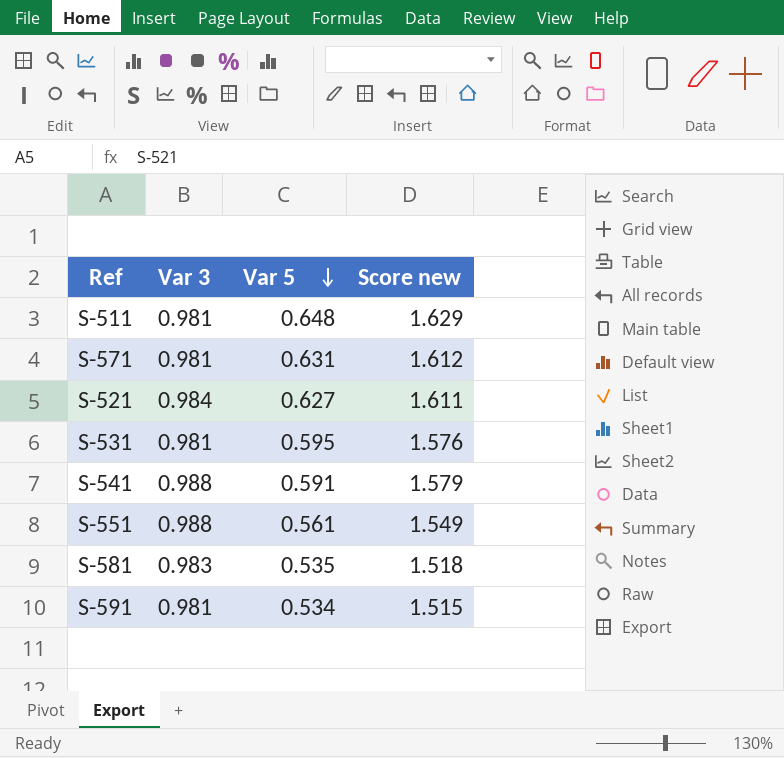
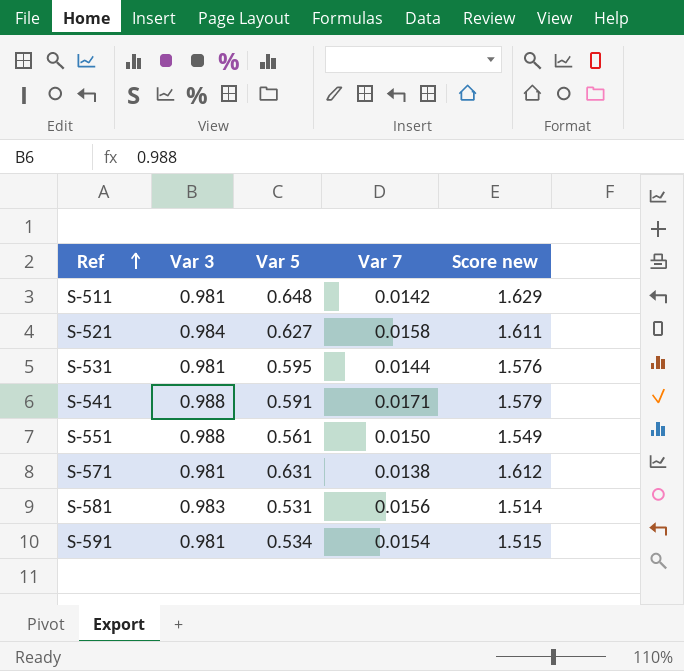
row order: Var 5 descending -> Ref ascending
column Var 7 | position: none -> 4
S-581 | Var 5: 0.535 -> 0.531
S-581 | Score new: 1.518 -> 1.514

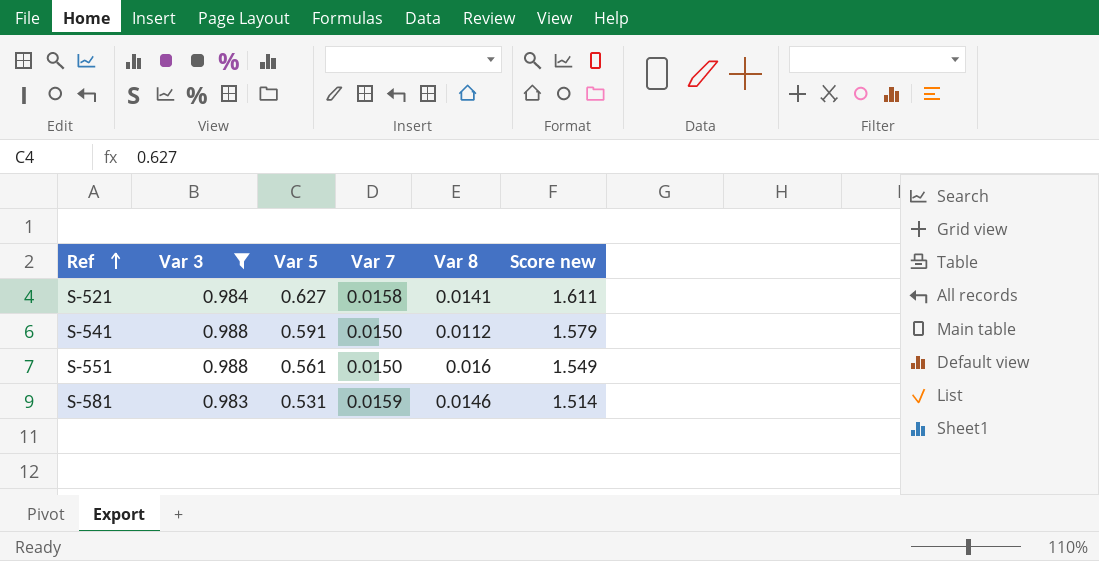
filter: none -> Var 3 != 0.981
column Var 8 | position: none -> 5
S-541 | Var 7: 0.0171 -> 0.0150
S-581 | Var 7: 0.0156 -> 0.0159

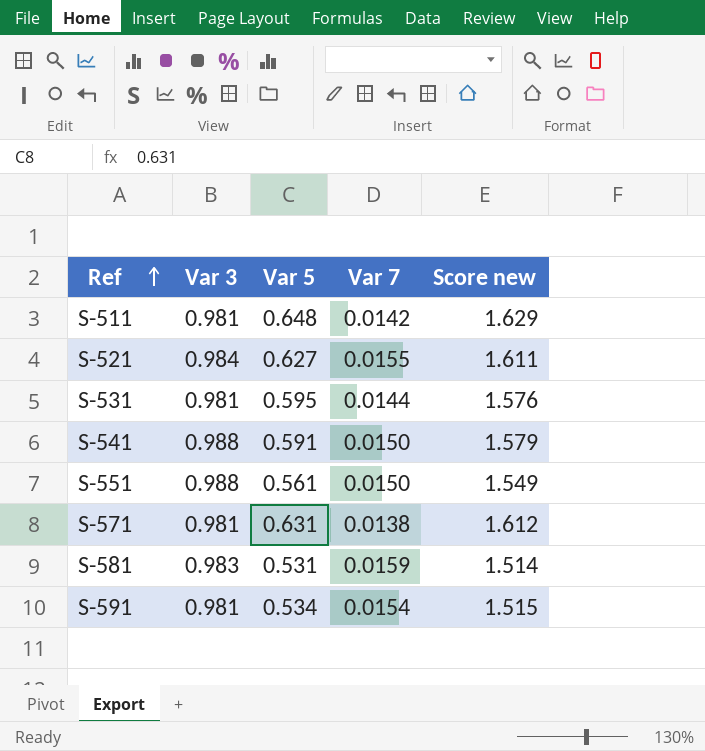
filter: Var 3 != 0.981 -> none
column Var 8 | position: 5 -> none
S-521 | Var 7: 0.0158 -> 0.0155

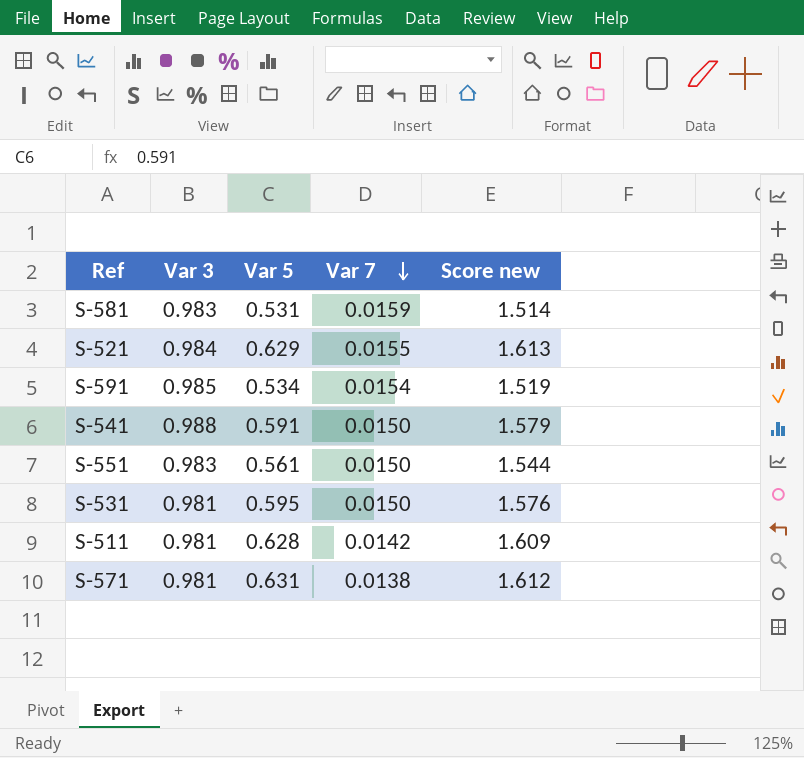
row order: Ref ascending -> Var 7 descending
S-521 | Var 5: 0.627 -> 0.629
S-521 | Score new: 1.611 -> 1.613
S-591 | Var 3: 0.981 -> 0.985
S-591 | Score new: 1.515 -> 1.519
S-551 | Var 3: 0.988 -> 0.983
S-551 | Score new: 1.549 -> 1.544
S-531 | Var 7: 0.0144 -> 0.0150
S-511 | Var 5: 0.648 -> 0.628
S-511 | Score new: 1.629 -> 1.609

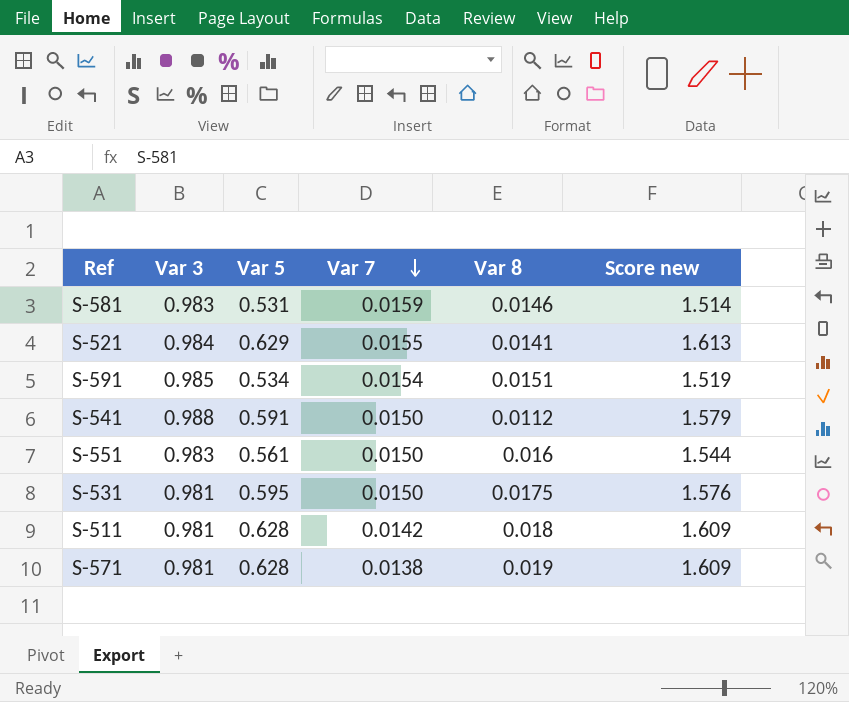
column Var 8 | position: none -> 5
S-571 | Var 5: 0.631 -> 0.628
S-571 | Score new: 1.612 -> 1.609

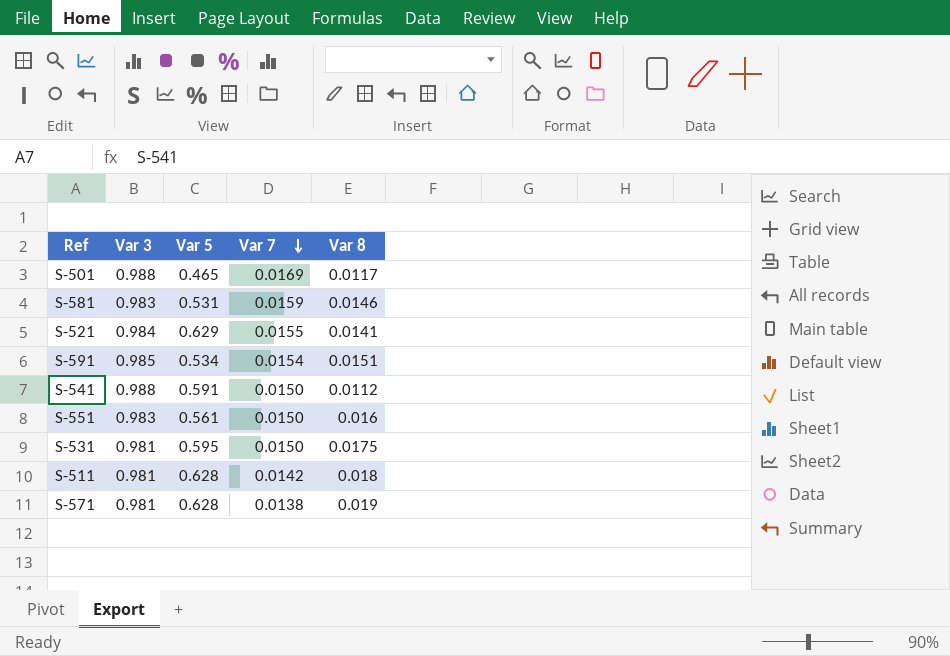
column Score new | formula: [Var 3] + [Var 5] -> none
row S-501: none -> 0.988 | 0.465 | 0.0169 | 0.0117

